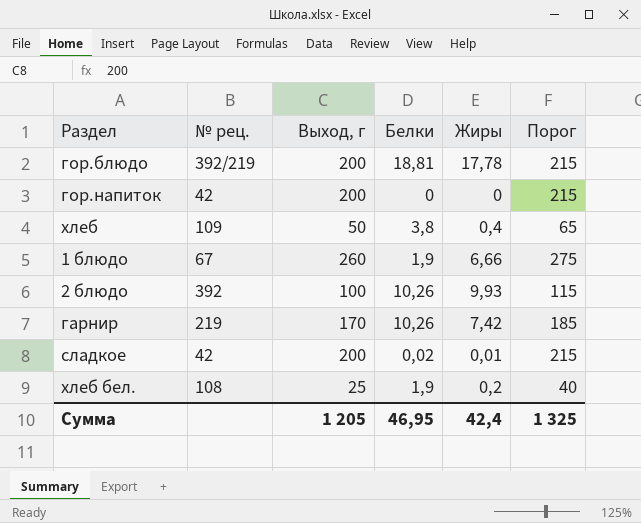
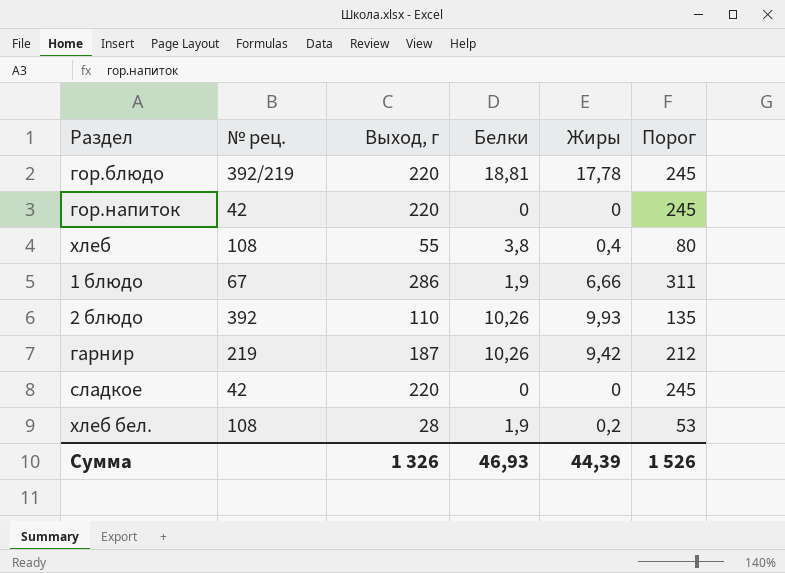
column Порог | formula: [Выход, г] + 15 -> [Выход, г] + 25
гор.блюдо | Выход, г: 200 -> 220
гор.напиток | Выход, г: 200 -> 220
хлеб | № рец.: 109 -> 108
хлеб | Выход, г: 50 -> 55
1 блюдо | Выход, г: 260 -> 286
2 блюдо | Выход, г: 100 -> 110
гарнир | Выход, г: 170 -> 187
гарнир | Жиры: 7,42 -> 9,42
сладкое | Выход, г: 200 -> 220
сладкое | Белки: 0,02 -> 0
сладкое | Жиры: 0,01 -> 0
хлеб бел. | Выход, г: 25 -> 28
Сумма | Выход, г: 1 205 -> 1 326
Сумма | Белки: 46,95 -> 46,93
Сумма | Жиры: 42,4 -> 44,39
Сумма | Порог: 1 325 -> 1 526

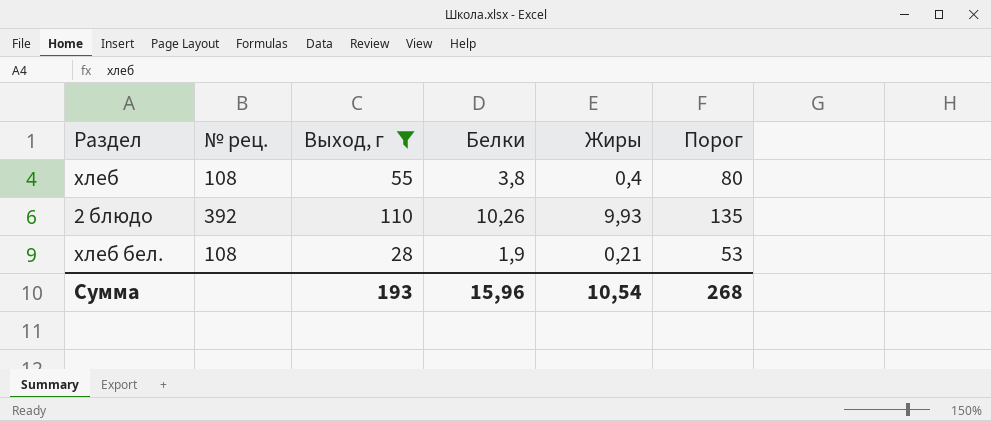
filter: none -> Выход, г <= 110
хлеб бел. | Жиры: 0,2 -> 0,21
Сумма | Выход, г: 1 326 -> 193
Сумма | Белки: 46,93 -> 15,96
Сумма | Жиры: 44,39 -> 10,54
Сумма | Порог: 1 526 -> 268

